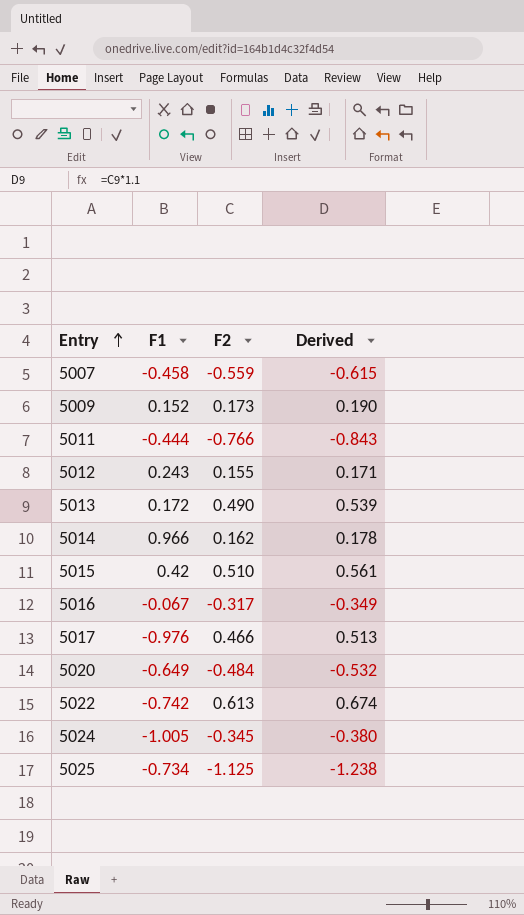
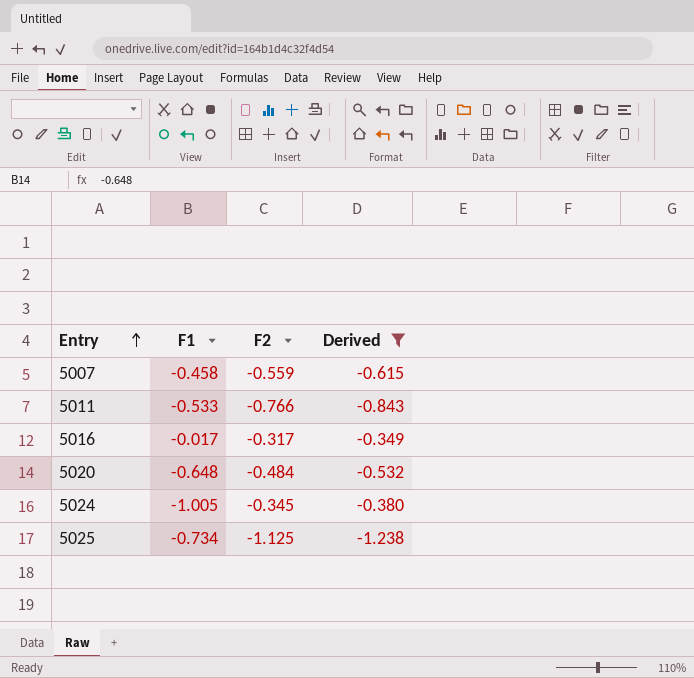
filter: none -> Derived <= -0.349
5011 | F1: -0.444 -> -0.533
5016 | F1: -0.067 -> -0.017
5020 | F1: -0.649 -> -0.648

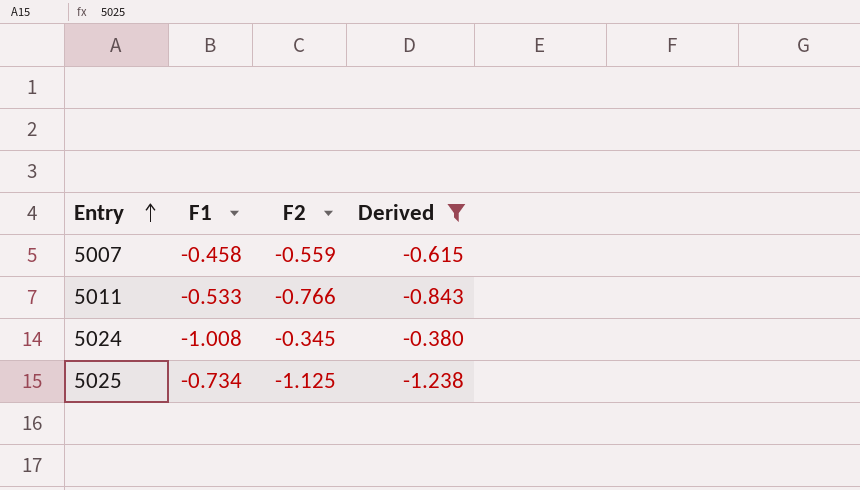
row 5016: -0.017 | -0.317 | -0.349 -> none
row 5020: -0.648 | -0.484 | -0.532 -> none
5024 | F1: -1.005 -> -1.008

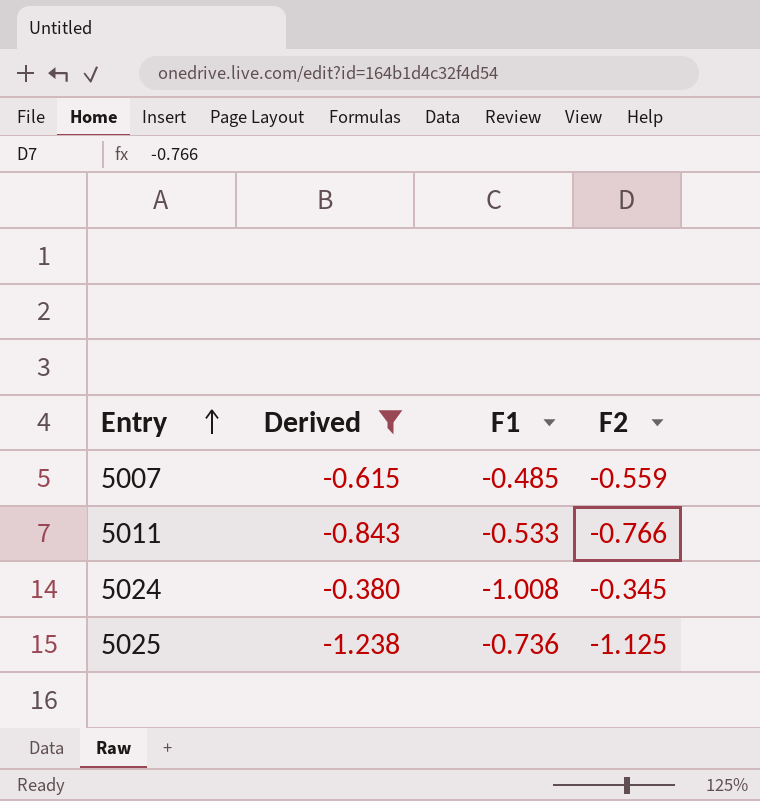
column Derived | position: 4 -> 2
5007 | F1: -0.458 -> -0.485
5025 | F1: -0.734 -> -0.736

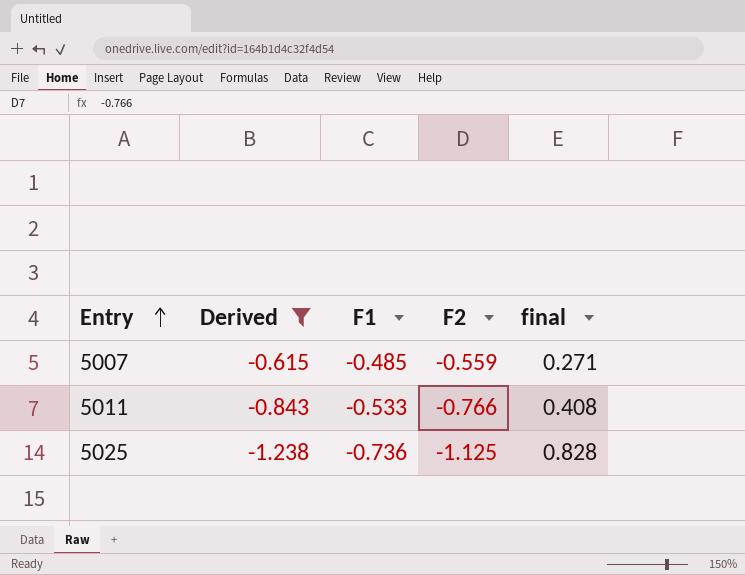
column final | formula: none -> [F1] * [F2]
row 5024: -0.380 | -1.008 | -0.345 -> none

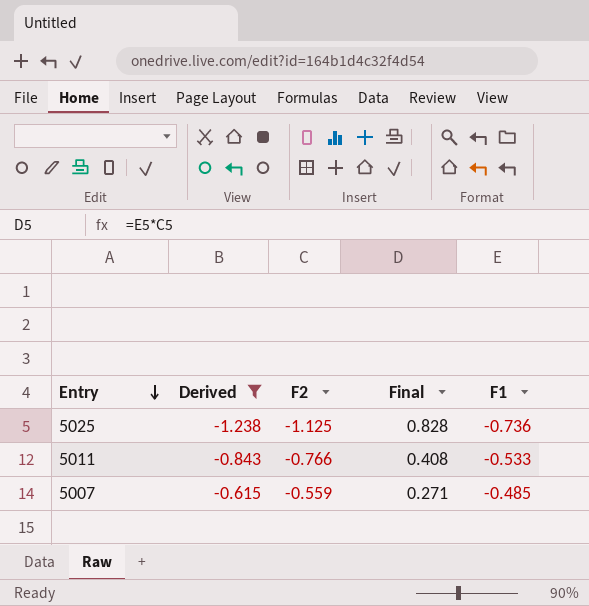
row order: Entry ascending -> Entry descending
column name: final -> Final
column F1 | position: 3 -> 5

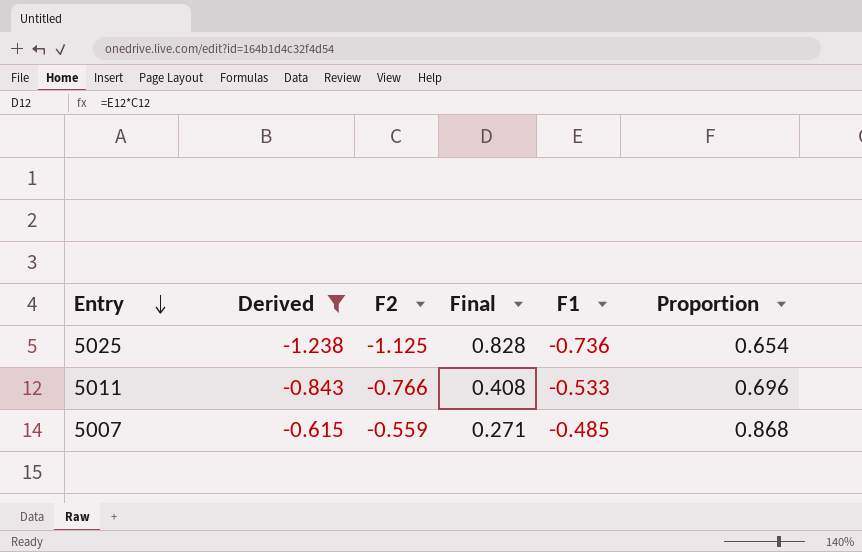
column Proportion | formula: none -> [F1] / [F2]

